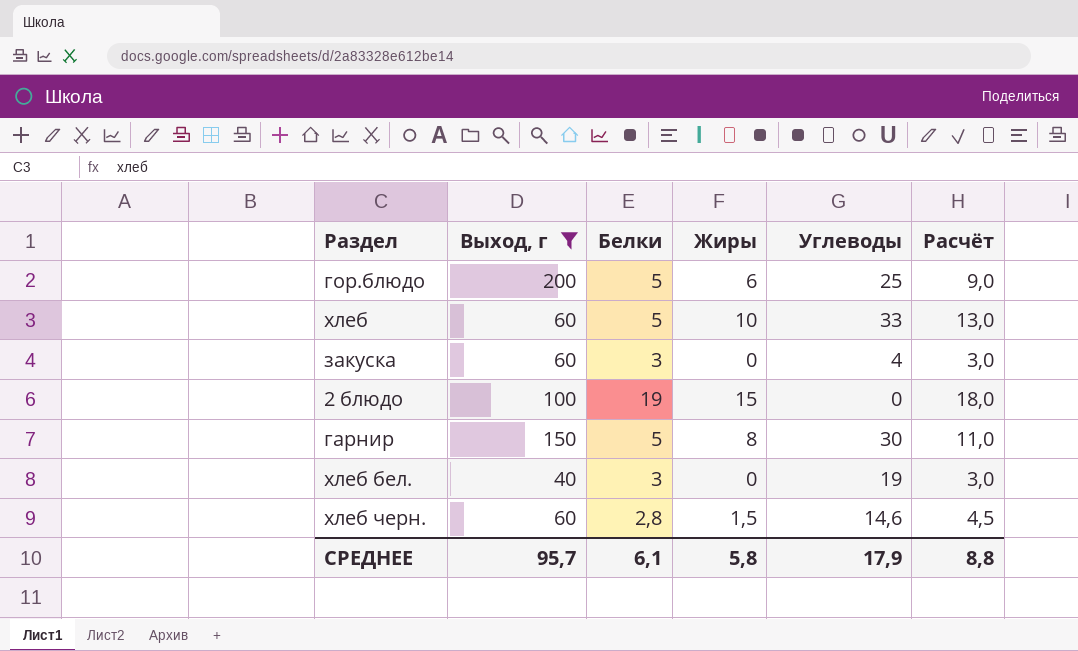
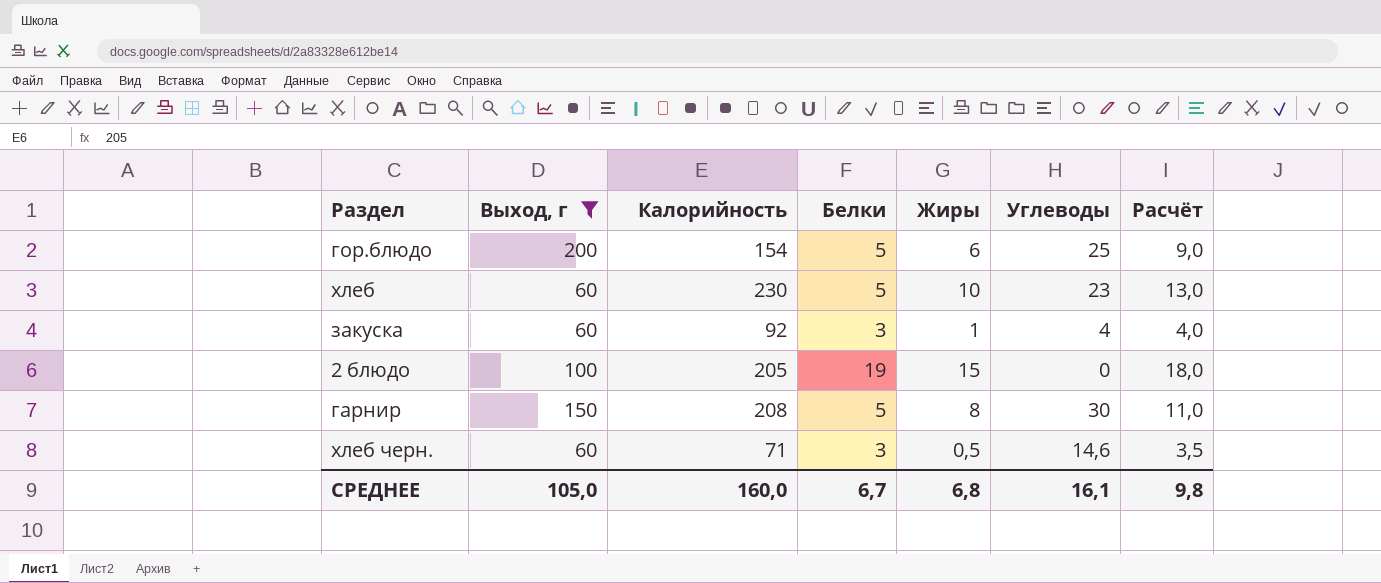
column Калорийность | position: none -> 3
row хлеб бел.: 40 | 3 | 0 | 19 | 3,0 -> none
хлеб | Углеводы: 33 -> 23
закуска | Жиры: 0 -> 1
закуска | Расчёт: 3,0 -> 4,0
хлеб черн. | Белки: 2,8 -> 3
хлеб черн. | Жиры: 1,5 -> 0,5
хлеб черн. | Расчёт: 4,5 -> 3,5
СРЕДНЕЕ | Выход, г: 95,7 -> 105,0
СРЕДНЕЕ | Белки: 6,1 -> 6,7
СРЕДНЕЕ | Жиры: 5,8 -> 6,8
СРЕДНЕЕ | Углеводы: 17,9 -> 16,1
СРЕДНЕЕ | Расчёт: 8,8 -> 9,8

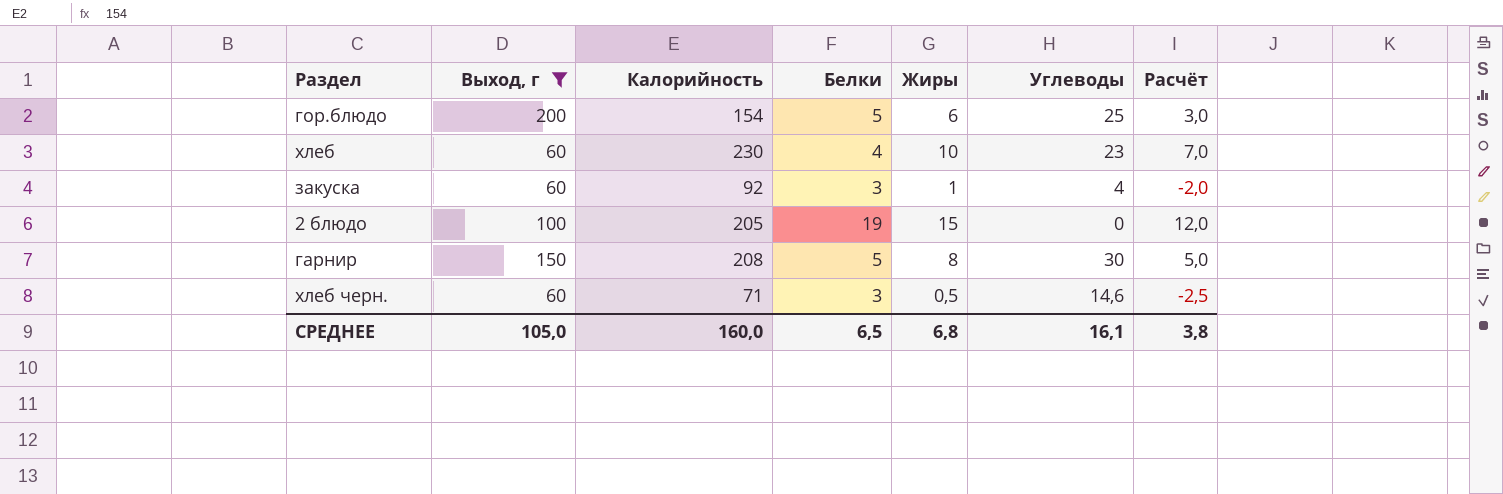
column Расчёт | formula: [Жиры] + 3 -> [Жиры] - 3
хлеб | Белки: 5 -> 4
СРЕДНЕЕ | Белки: 6,7 -> 6,5
СРЕДНЕЕ | Расчёт: 9,8 -> 3,8

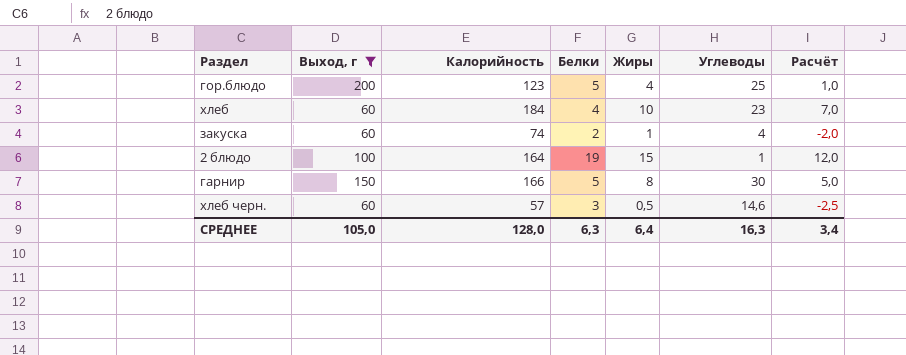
гор.блюдо | Калорийность: 154 -> 123
гор.блюдо | Жиры: 6 -> 4
гор.блюдо | Расчёт: 3,0 -> 1,0
хлеб | Калорийность: 230 -> 184
закуска | Калорийность: 92 -> 74
закуска | Белки: 3 -> 2
2 блюдо | Калорийность: 205 -> 164
2 блюдо | Углеводы: 0 -> 1
гарнир | Калорийность: 208 -> 166
хлеб черн. | Калорийность: 71 -> 57
СРЕДНЕЕ | Калорийность: 160,0 -> 128,0
СРЕДНЕЕ | Белки: 6,5 -> 6,3
СРЕДНЕЕ | Жиры: 6,8 -> 6,4
СРЕДНЕЕ | Углеводы: 16,1 -> 16,3
СРЕДНЕЕ | Расчёт: 3,8 -> 3,4

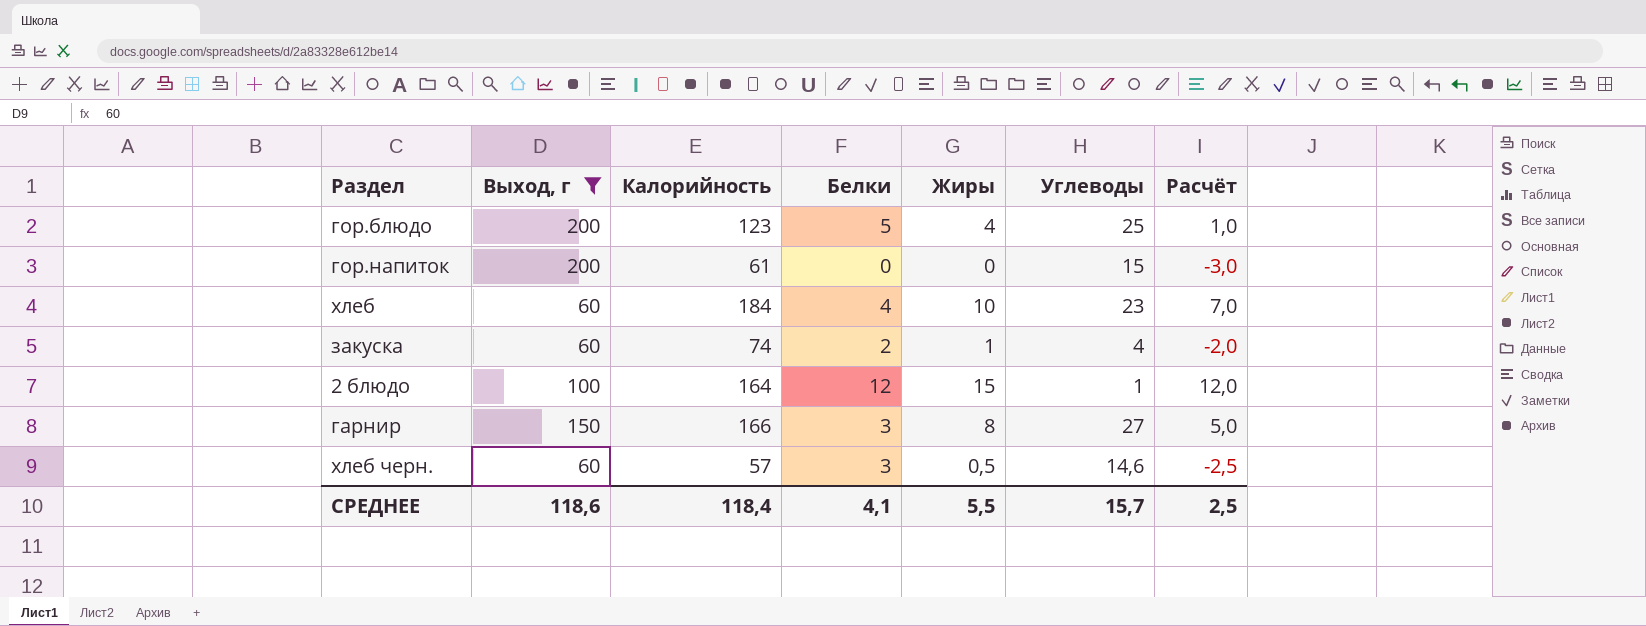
row гор.напиток: none -> 200 | 61 | 0 | 0 | 15 | -3,0
2 блюдо | Белки: 19 -> 12
гарнир | Белки: 5 -> 3
гарнир | Углеводы: 30 -> 27
СРЕДНЕЕ | Выход, г: 105,0 -> 118,6
СРЕДНЕЕ | Калорийность: 128,0 -> 118,4
СРЕДНЕЕ | Белки: 6,3 -> 4,1
СРЕДНЕЕ | Жиры: 6,4 -> 5,5
СРЕДНЕЕ | Углеводы: 16,3 -> 15,7
СРЕДНЕЕ | Расчёт: 3,4 -> 2,5

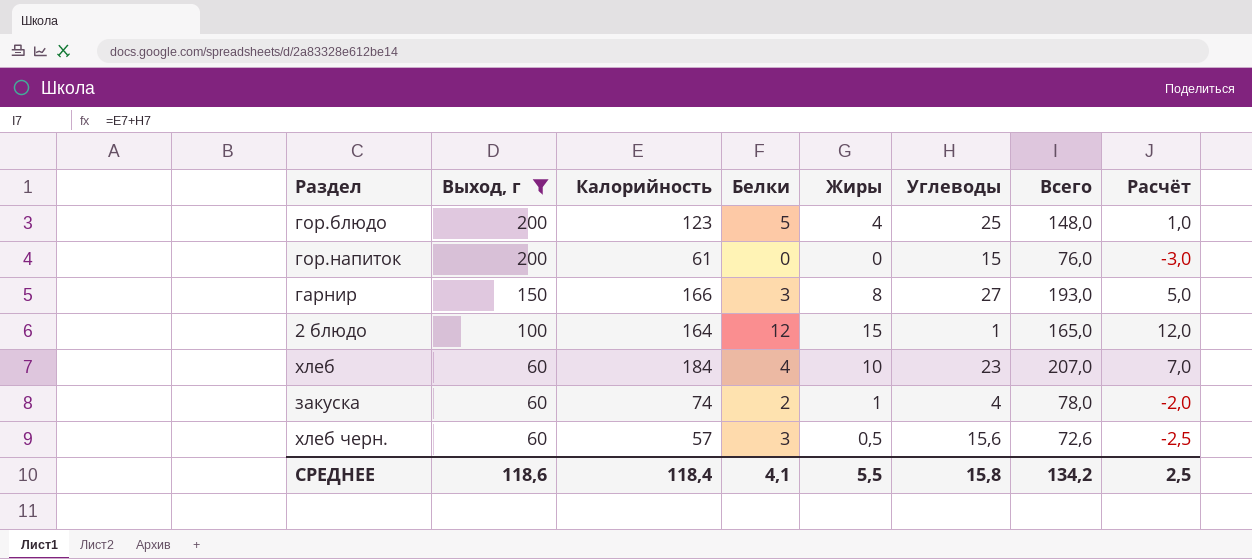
row order: none -> Выход, г descending
column Всего | formula: none -> [Калорийность] + [Углеводы]
хлеб черн. | Углеводы: 14,6 -> 15,6
СРЕДНЕЕ | Углеводы: 15,7 -> 15,8

